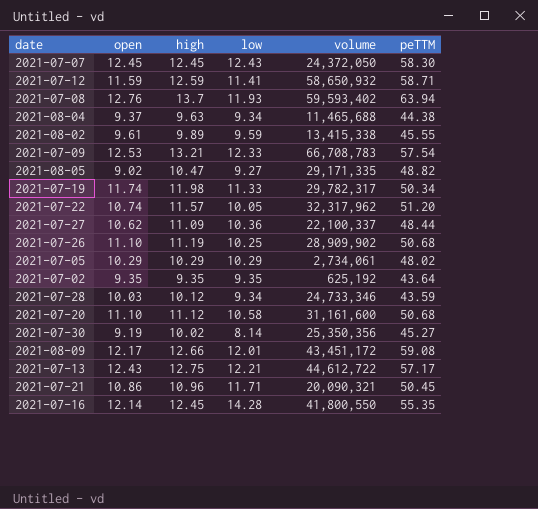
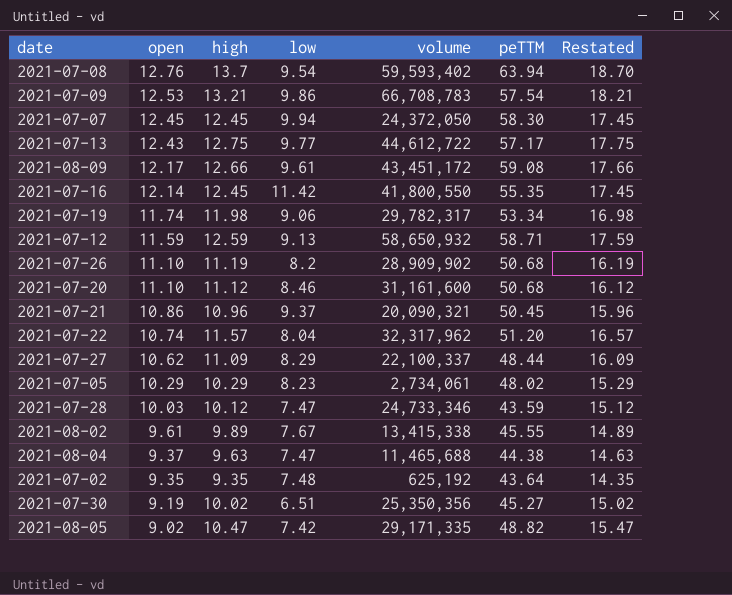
row order: none -> open descending
column Restated | formula: none -> [high] + 5
2021-07-08 | low: 11.93 -> 9.54
2021-07-09 | low: 12.33 -> 9.86
2021-07-07 | low: 12.43 -> 9.94
2021-07-13 | low: 12.21 -> 9.77
2021-08-09 | low: 12.01 -> 9.61
2021-07-16 | low: 14.28 -> 11.42
2021-07-19 | low: 11.33 -> 9.06
2021-07-19 | peTTM: 50.34 -> 53.34
2021-07-12 | low: 11.41 -> 9.13
2021-07-26 | low: 10.25 -> 8.2
2021-07-20 | low: 10.58 -> 8.46
2021-07-21 | low: 11.71 -> 9.37
2021-07-22 | low: 10.05 -> 8.04
2021-07-27 | low: 10.36 -> 8.29
2021-07-05 | low: 10.29 -> 8.23
2021-07-28 | low: 9.34 -> 7.47
2021-08-02 | low: 9.59 -> 7.67
2021-08-04 | low: 9.34 -> 7.47
2021-07-02 | low: 9.35 -> 7.48
2021-07-30 | low: 8.14 -> 6.51
2021-08-05 | low: 9.27 -> 7.42

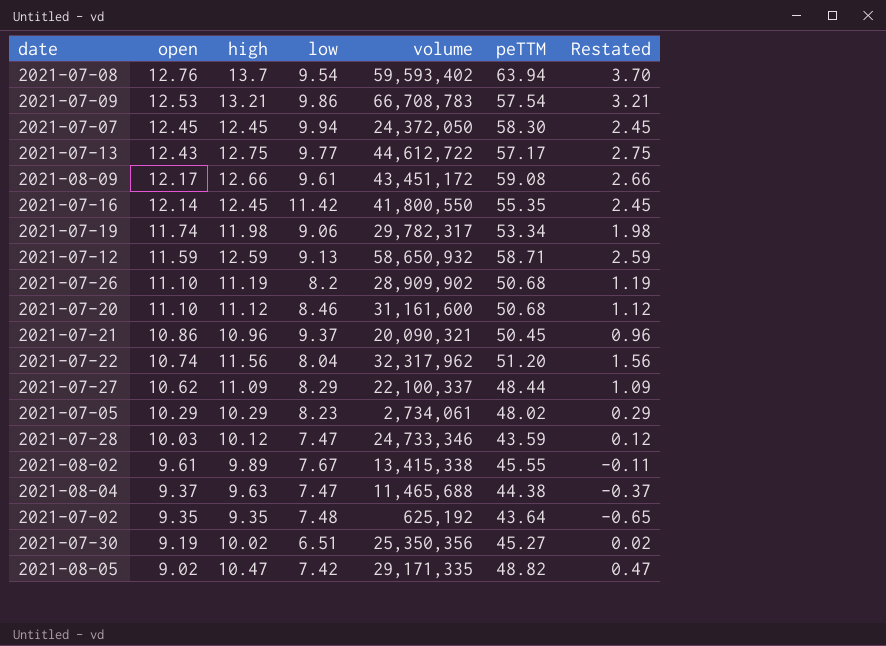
column Restated | formula: [high] + 5 -> [high] - 10
2021-07-22 | high: 11.57 -> 11.56

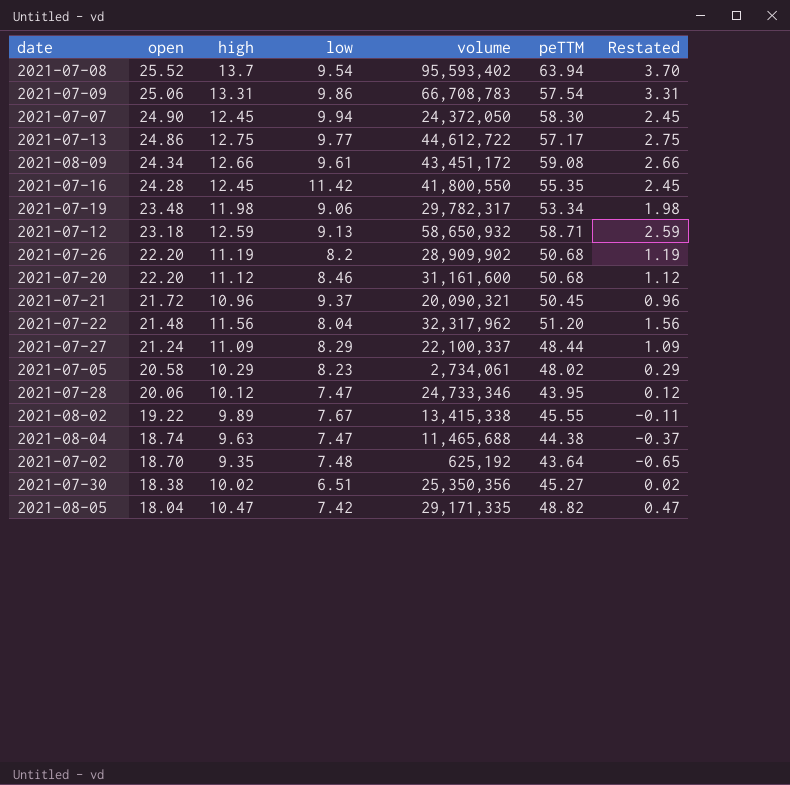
2021-07-08 | open: 12.76 -> 25.52
2021-07-08 | volume: 59,593,402 -> 95,593,402
2021-07-09 | open: 12.53 -> 25.06
2021-07-09 | high: 13.21 -> 13.31
2021-07-09 | Restated: 3.21 -> 3.31
2021-07-07 | open: 12.45 -> 24.90
2021-07-13 | open: 12.43 -> 24.86
2021-08-09 | open: 12.17 -> 24.34
2021-07-16 | open: 12.14 -> 24.28
2021-07-19 | open: 11.74 -> 23.48
2021-07-12 | open: 11.59 -> 23.18
2021-07-26 | open: 11.10 -> 22.20
2021-07-20 | open: 11.10 -> 22.20
2021-07-21 | open: 10.86 -> 21.72
2021-07-22 | open: 10.74 -> 21.48
2021-07-27 | open: 10.62 -> 21.24
2021-07-05 | open: 10.29 -> 20.58
2021-07-28 | open: 10.03 -> 20.06
2021-07-28 | peTTM: 43.59 -> 43.95
2021-08-02 | open: 9.61 -> 19.22
2021-08-04 | open: 9.37 -> 18.74
2021-07-02 | open: 9.35 -> 18.70
2021-07-30 | open: 9.19 -> 18.38
2021-08-05 | open: 9.02 -> 18.04

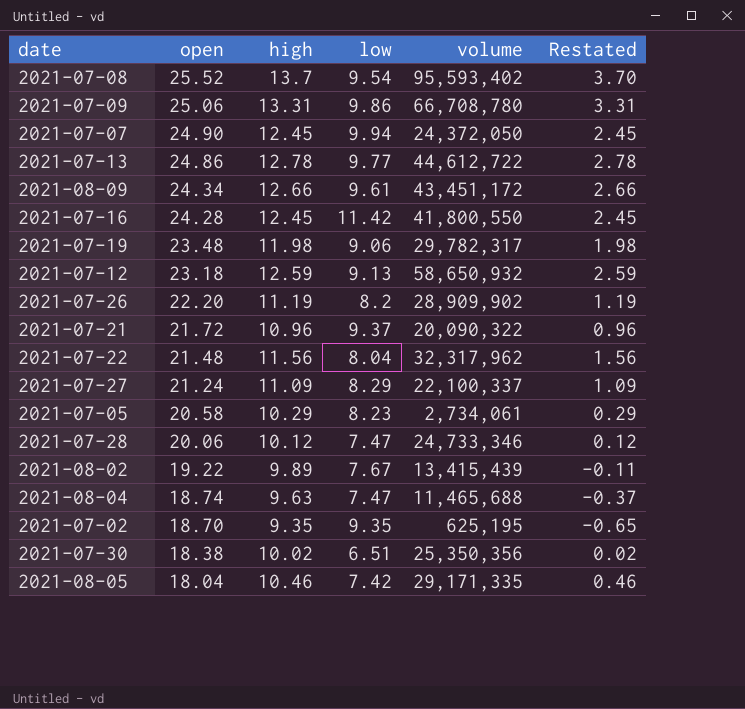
column peTTM | position: 6 -> none
row 2021-07-20: 22.20 | 11.12 | 8.46 | 31,161,600 | 50.68 | 1.12 -> none
2021-07-09 | volume: 66,708,783 -> 66,708,780
2021-07-13 | high: 12.75 -> 12.78
2021-07-13 | Restated: 2.75 -> 2.78
2021-07-21 | volume: 20,090,321 -> 20,090,322
2021-08-02 | volume: 13,415,338 -> 13,415,439
2021-07-02 | low: 7.48 -> 9.35
2021-07-02 | volume: 625,192 -> 625,195
2021-08-05 | high: 10.47 -> 10.46
2021-08-05 | Restated: 0.47 -> 0.46

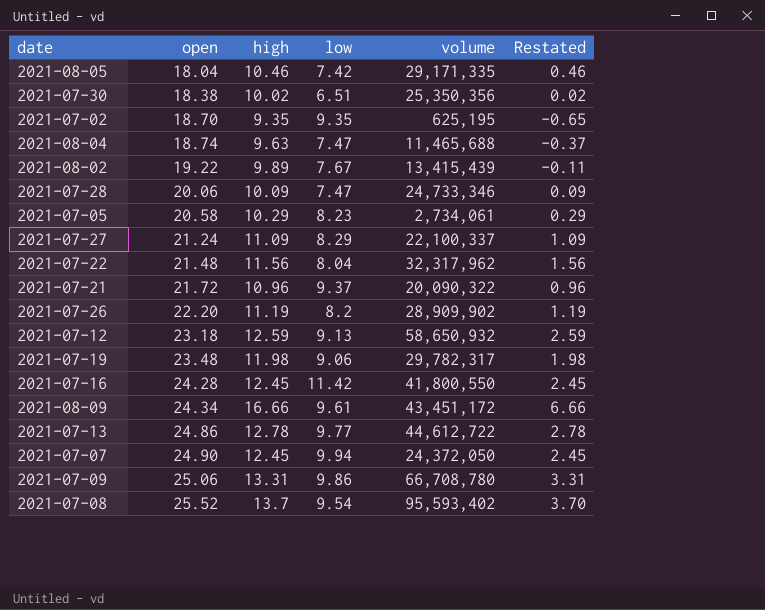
row order: open descending -> open ascending
2021-07-28 | high: 10.12 -> 10.09
2021-07-28 | Restated: 0.12 -> 0.09
2021-08-09 | high: 12.66 -> 16.66
2021-08-09 | Restated: 2.66 -> 6.66

